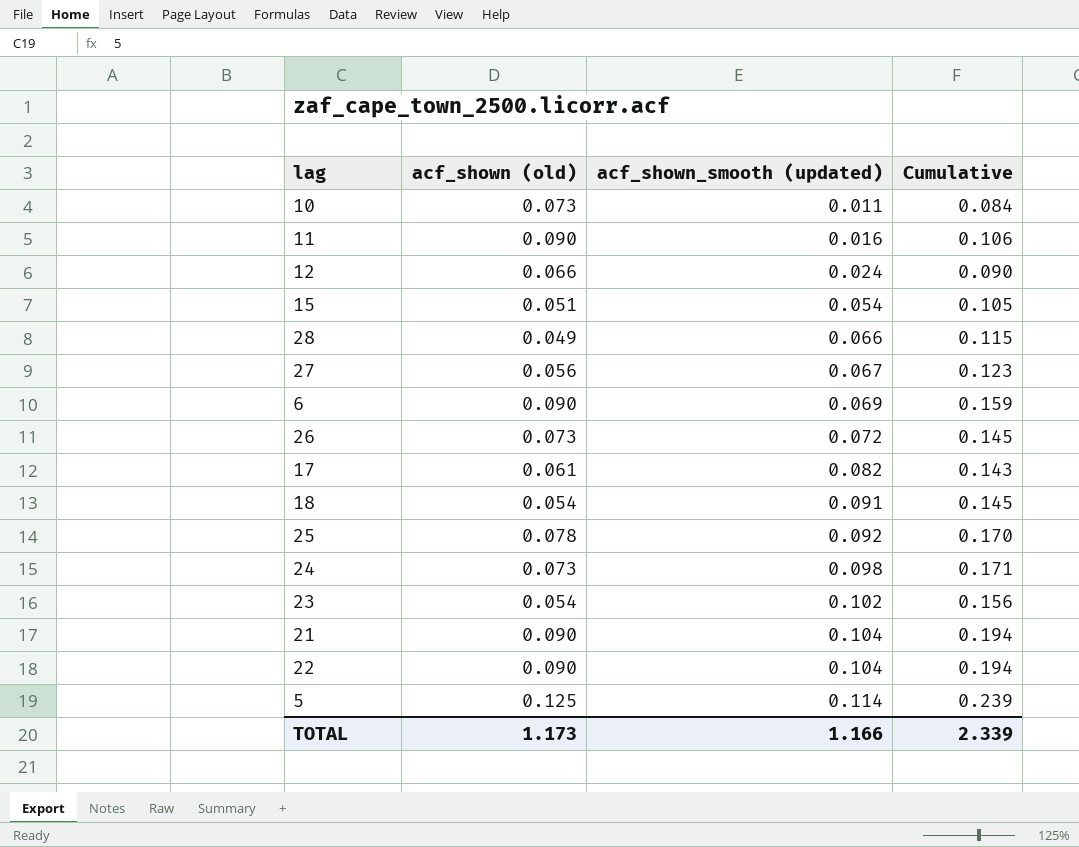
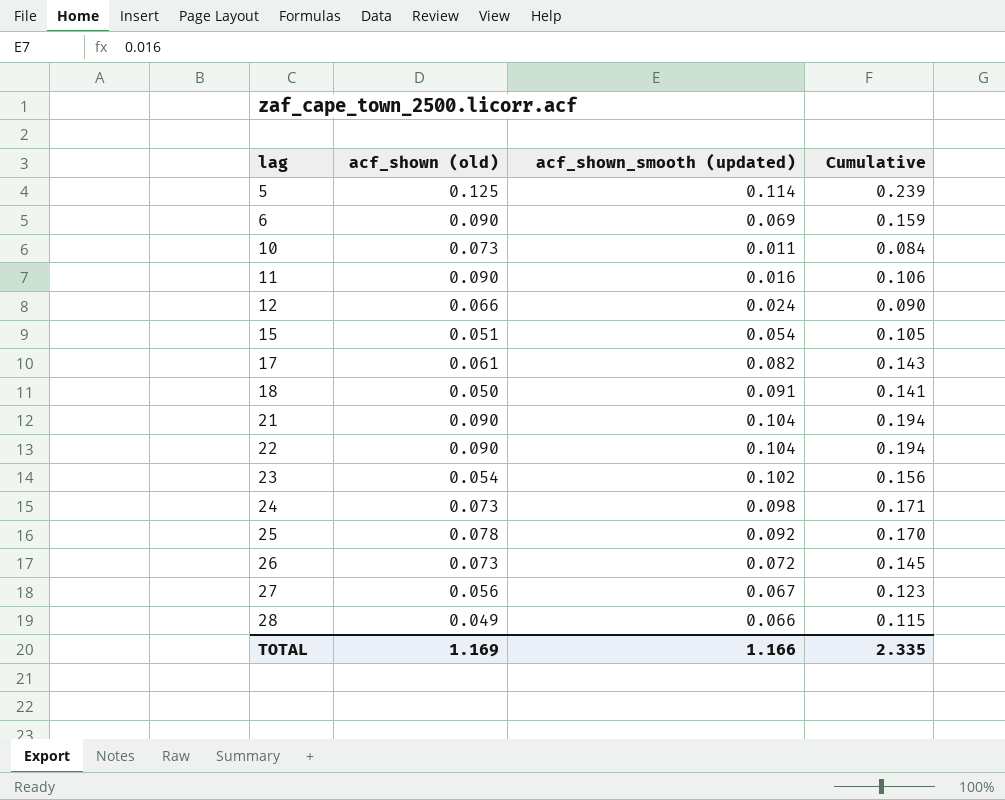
row order: acf_shown_smooth (updated) ascending -> lag ascending
18 | acf_shown (old): 0.054 -> 0.050
18 | Cumulative: 0.145 -> 0.141
TOTAL | acf_shown (old): 1.173 -> 1.169
TOTAL | Cumulative: 2.339 -> 2.335

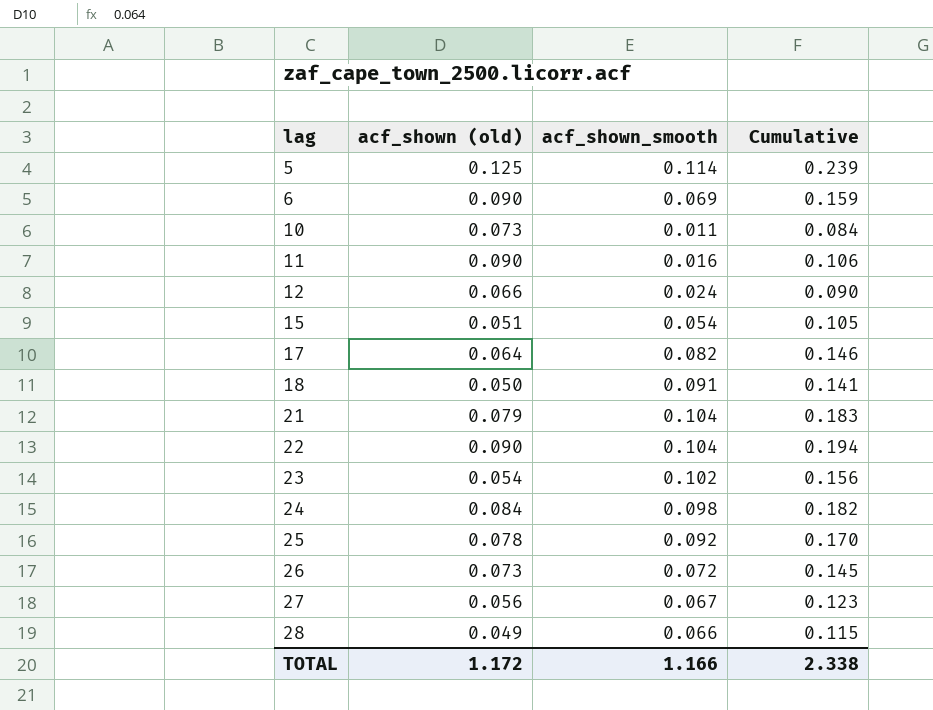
column name: acf_shown_smooth (updated) -> acf_shown_smooth
17 | acf_shown (old): 0.061 -> 0.064
17 | Cumulative: 0.143 -> 0.146
21 | acf_shown (old): 0.090 -> 0.079
21 | Cumulative: 0.194 -> 0.183
24 | acf_shown (old): 0.073 -> 0.084
24 | Cumulative: 0.171 -> 0.182
TOTAL | acf_shown (old): 1.169 -> 1.172
TOTAL | Cumulative: 2.335 -> 2.338

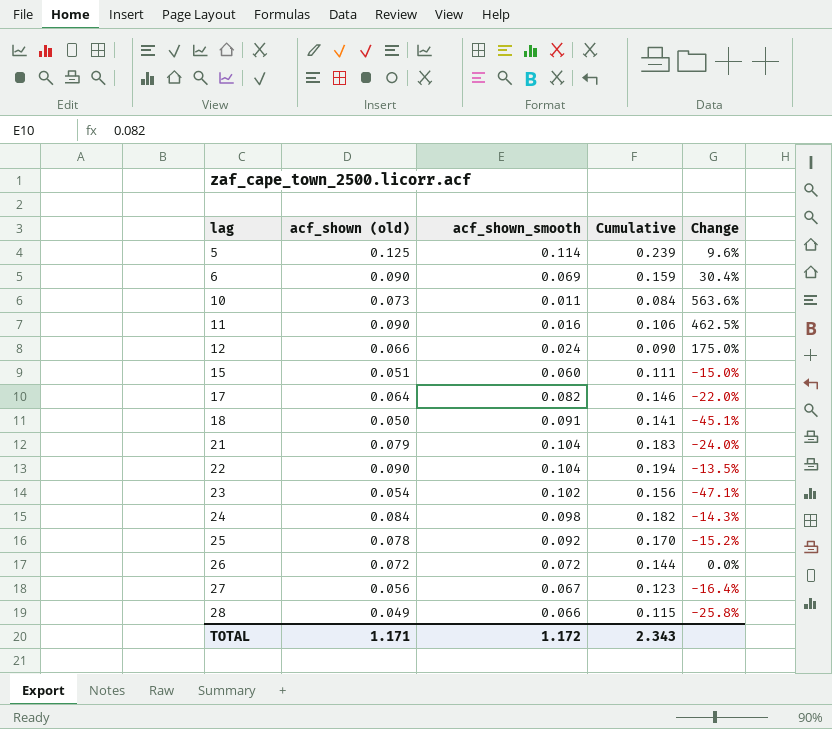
column Change | formula: none -> ([acf_shown (old)] - [acf_shown_smooth]) / [acf_shown_smooth]
15 | acf_shown_smooth: 0.054 -> 0.060
15 | Cumulative: 0.105 -> 0.111
26 | acf_shown (old): 0.073 -> 0.072
26 | Cumulative: 0.145 -> 0.144
TOTAL | acf_shown (old): 1.172 -> 1.171
TOTAL | acf_shown_smooth: 1.166 -> 1.172
TOTAL | Cumulative: 2.338 -> 2.343

